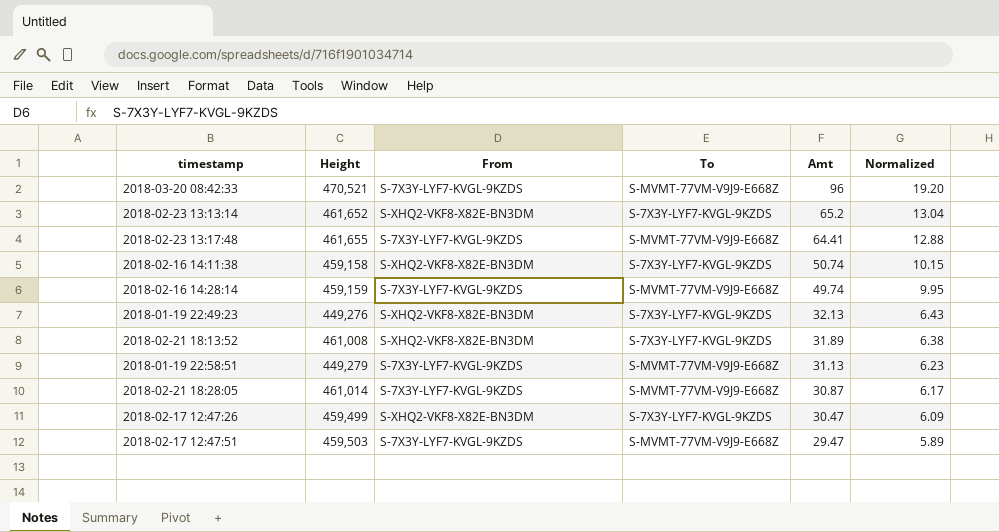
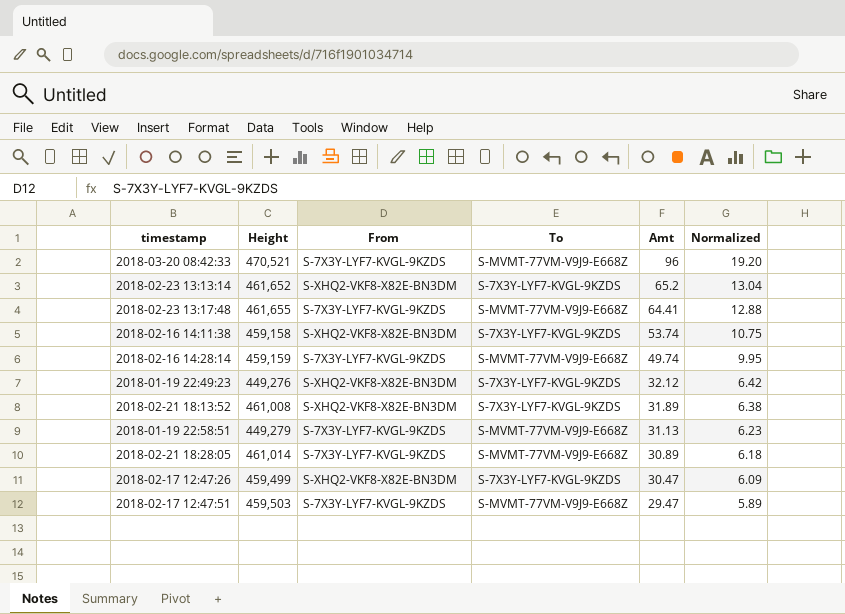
2018-02-16 14:11:38 | Amt: 50.74 -> 53.74
2018-02-16 14:11:38 | Normalized: 10.15 -> 10.75
2018-01-19 22:49:23 | Amt: 32.13 -> 32.12
2018-01-19 22:49:23 | Normalized: 6.43 -> 6.42
2018-02-21 18:28:05 | Amt: 30.87 -> 30.89
2018-02-21 18:28:05 | Normalized: 6.17 -> 6.18

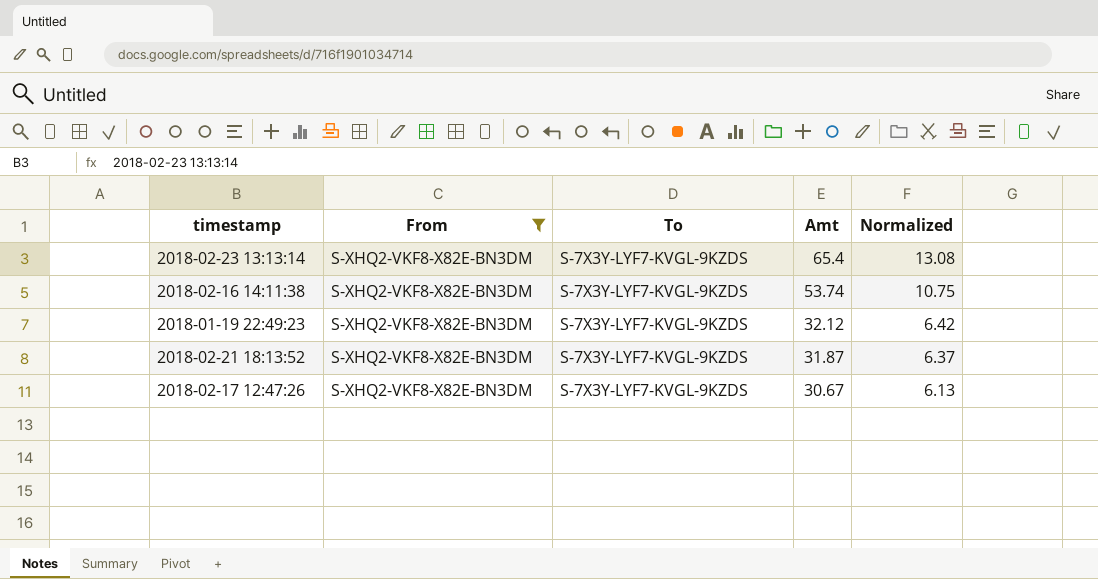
filter: none -> From = S-XHQ2-VKF8-X82E-BN3DM
column Height | position: 2 -> none
2018-02-23 13:13:14 | Amt: 65.2 -> 65.4
2018-02-23 13:13:14 | Normalized: 13.04 -> 13.08
2018-02-21 18:13:52 | Amt: 31.89 -> 31.87
2018-02-21 18:13:52 | Normalized: 6.38 -> 6.37
2018-02-17 12:47:26 | Amt: 30.47 -> 30.67
2018-02-17 12:47:26 | Normalized: 6.09 -> 6.13

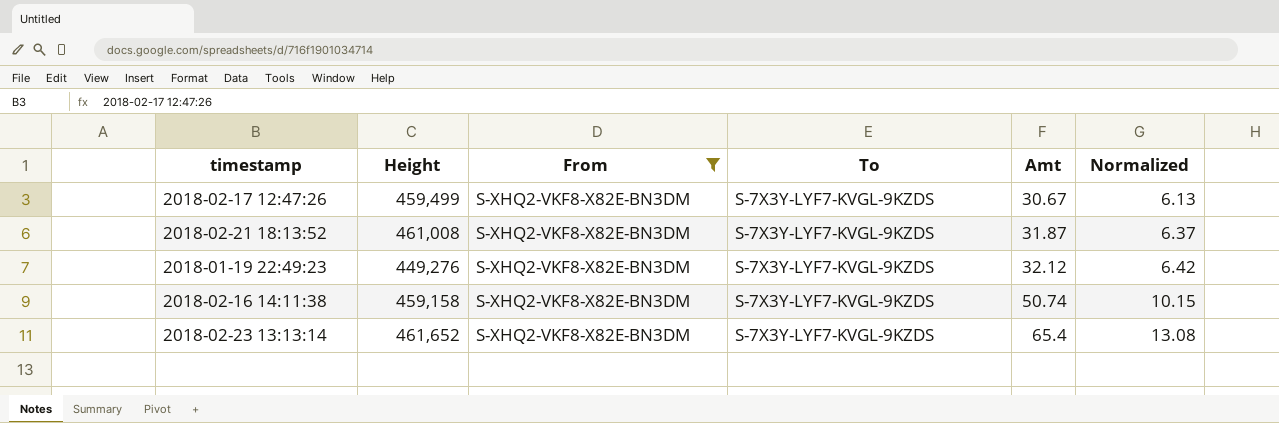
row order: Amt descending -> Amt ascending
column Height | position: none -> 2
2018-02-16 14:11:38 | Amt: 53.74 -> 50.74
2018-02-16 14:11:38 | Normalized: 10.75 -> 10.15

